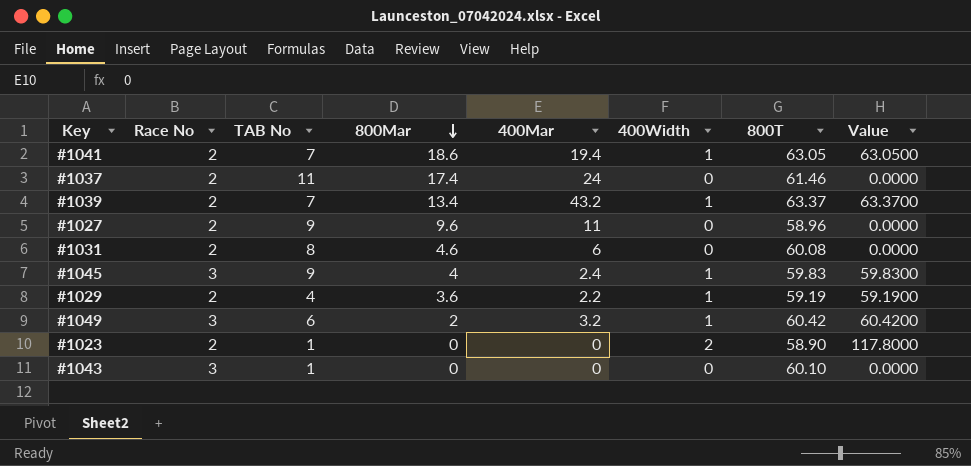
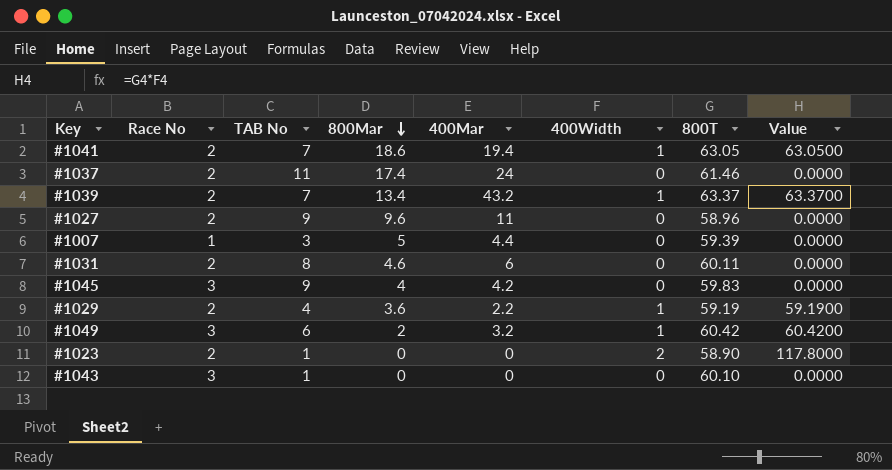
row #1007: none -> 1 | 3 | 5 | 4.4 | 0 | 59.39 | 0.0000
#1031 | 800T: 60.08 -> 60.11
#1045 | 400Mar: 2.4 -> 4.2
#1045 | 400Width: 1 -> 0
#1045 | Value: 59.8300 -> 0.0000

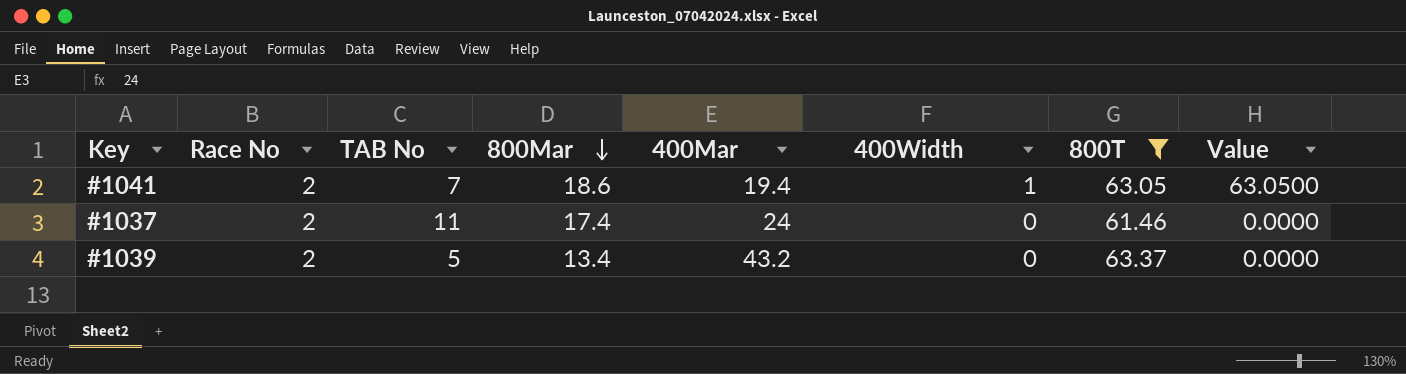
filter: none -> 800T >= 61.46
#1039 | TAB No: 7 -> 5
#1039 | 400Width: 1 -> 0
#1039 | Value: 63.3700 -> 0.0000

